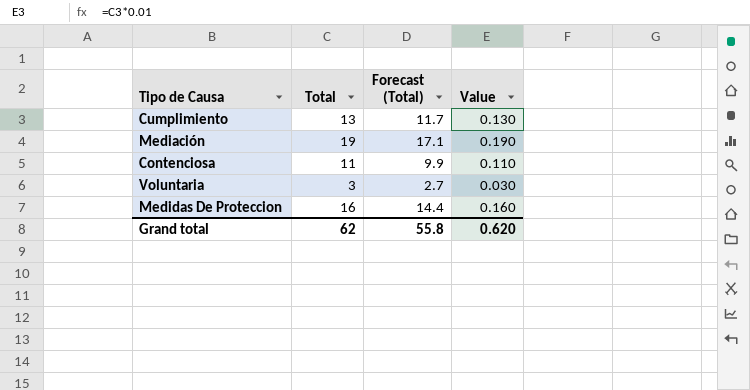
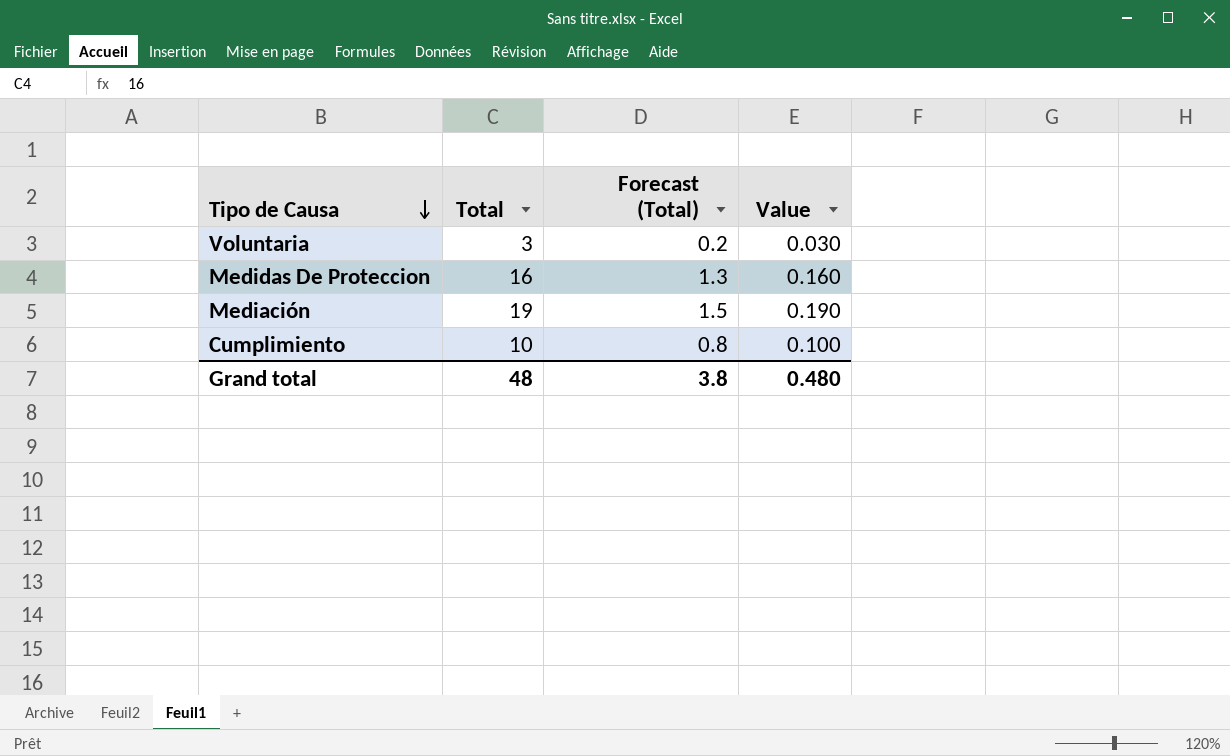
row order: none -> Tipo de Causa descending
column Forecast (Total) | formula: [Total] * 0.9 -> [Total] * 0.08
row Contenciosa: 11 | 9.9 | 0.110 -> none
Cumplimiento | Total: 13 -> 10
Cumplimiento | Value: 0.130 -> 0.100
Grand total | Total: 62 -> 48
Grand total | Forecast (Total): 55.8 -> 3.8
Grand total | Value: 0.620 -> 0.480

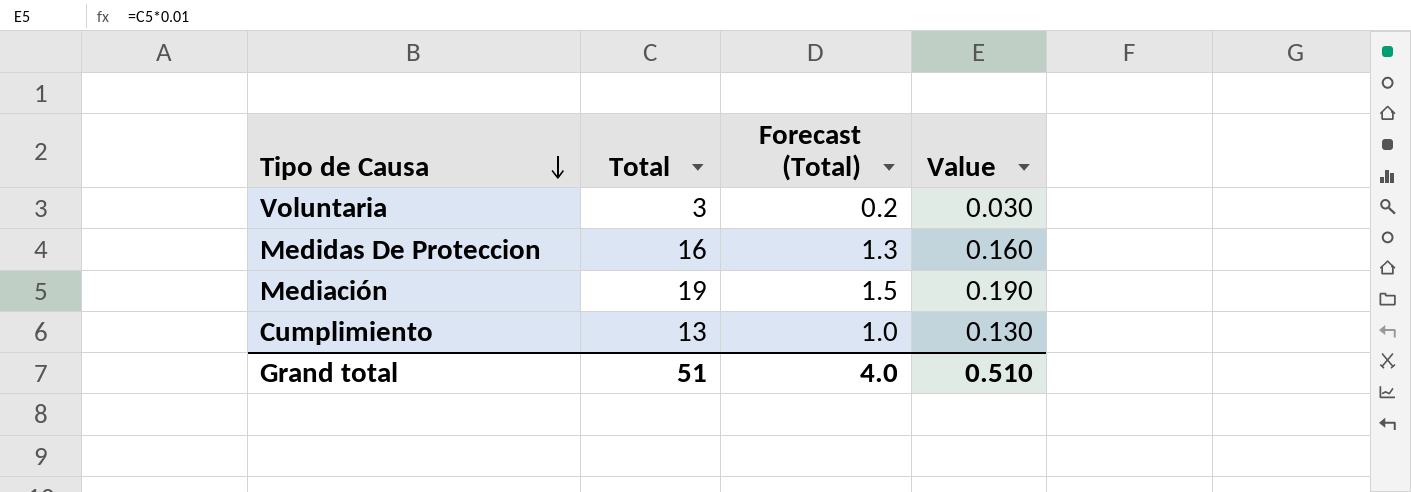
Cumplimiento | Total: 10 -> 13
Cumplimiento | Forecast (Total): 0.8 -> 1.0
Cumplimiento | Value: 0.100 -> 0.130
Grand total | Total: 48 -> 51
Grand total | Forecast (Total): 3.8 -> 4.0
Grand total | Value: 0.480 -> 0.510

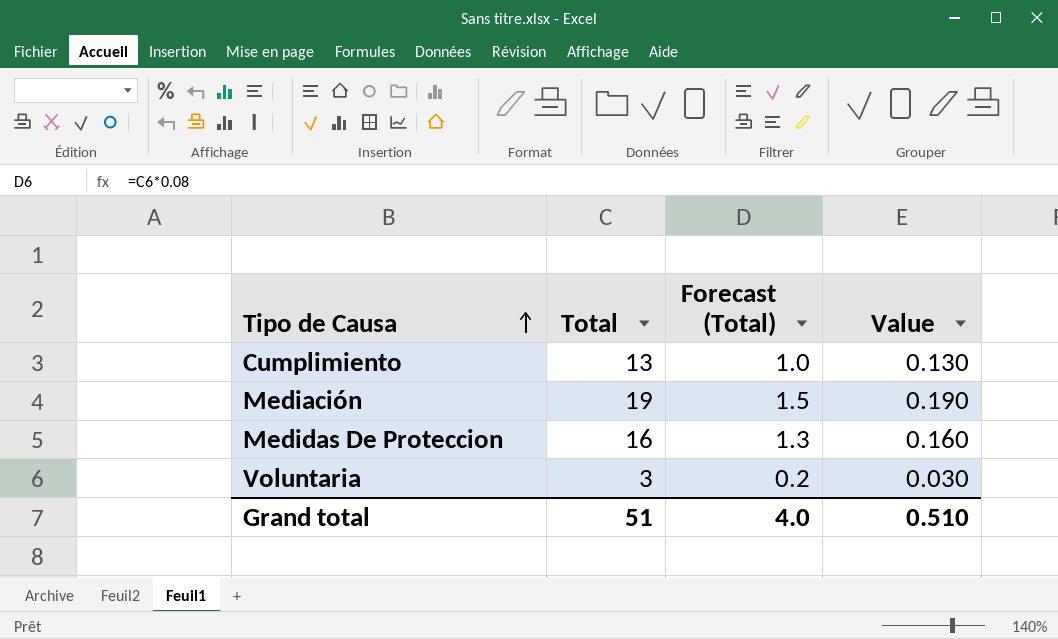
row order: Tipo de Causa descending -> Tipo de Causa ascending

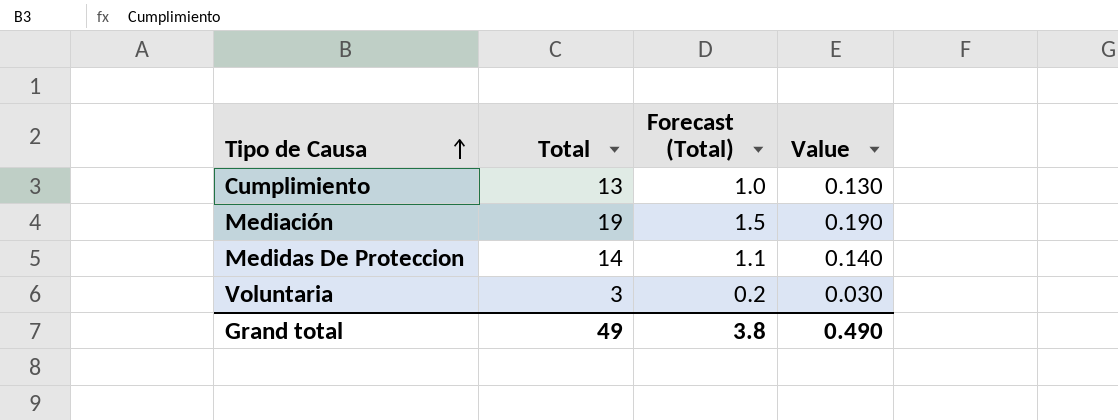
Medidas De Proteccion | Total: 16 -> 14
Medidas De Proteccion | Forecast (Total): 1.3 -> 1.1
Medidas De Proteccion | Value: 0.160 -> 0.140
Grand total | Total: 51 -> 49
Grand total | Forecast (Total): 4.0 -> 3.8
Grand total | Value: 0.510 -> 0.490

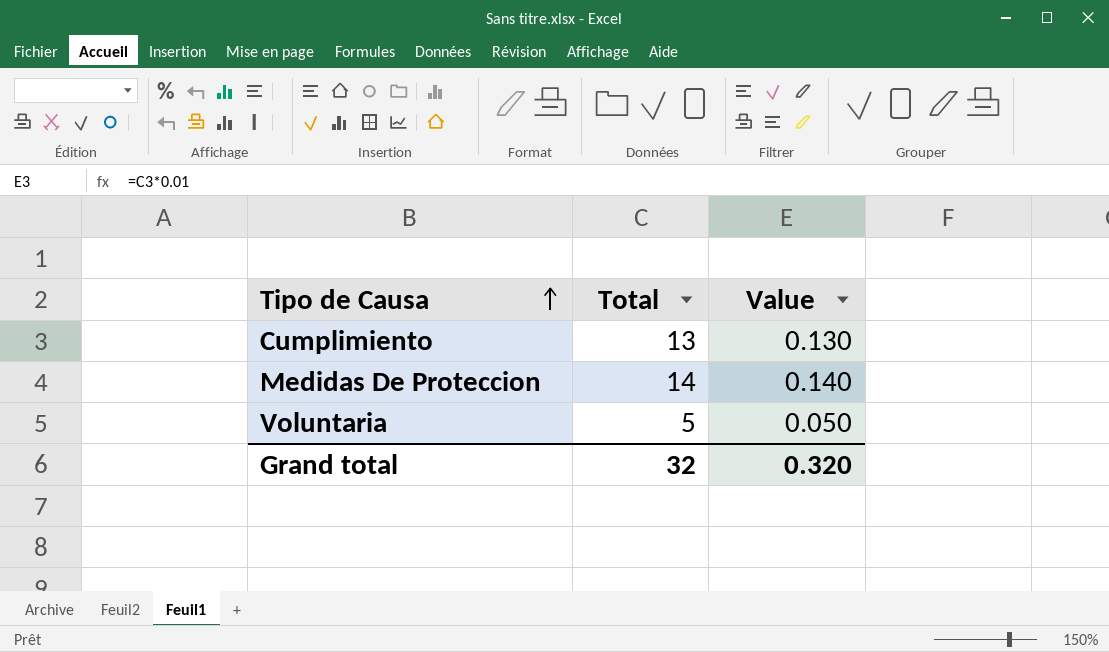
column Forecast (Total) | formula: [Total] * 0.08 -> none
row Mediación: 19 | 1.5 | 0.190 -> none
Voluntaria | Total: 3 -> 5
Voluntaria | Value: 0.030 -> 0.050
Grand total | Total: 49 -> 32
Grand total | Value: 0.490 -> 0.320

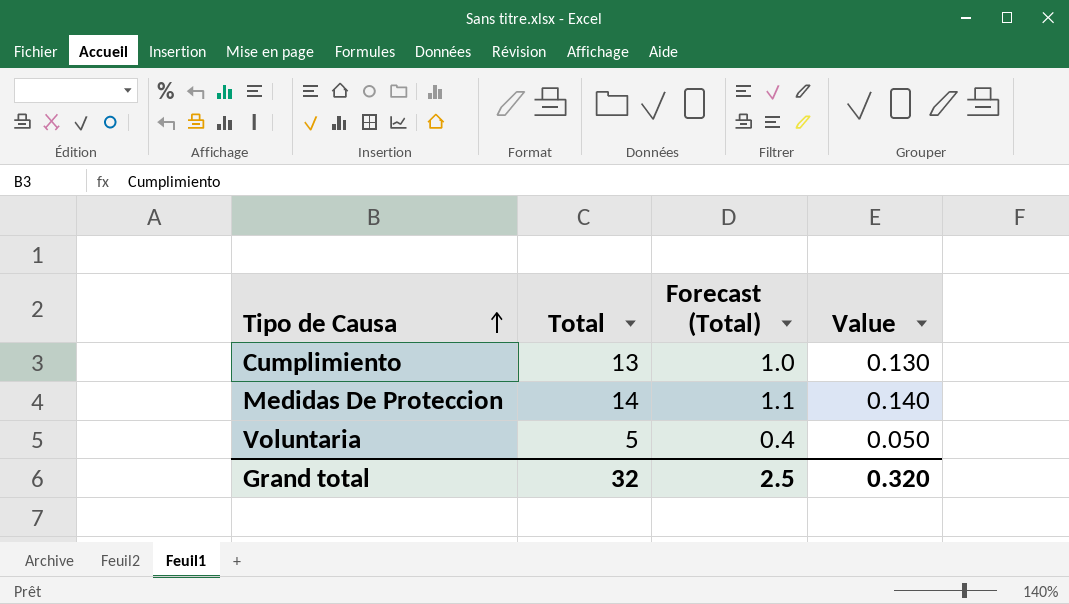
column Forecast (Total) | formula: none -> [Total] * 0.08

